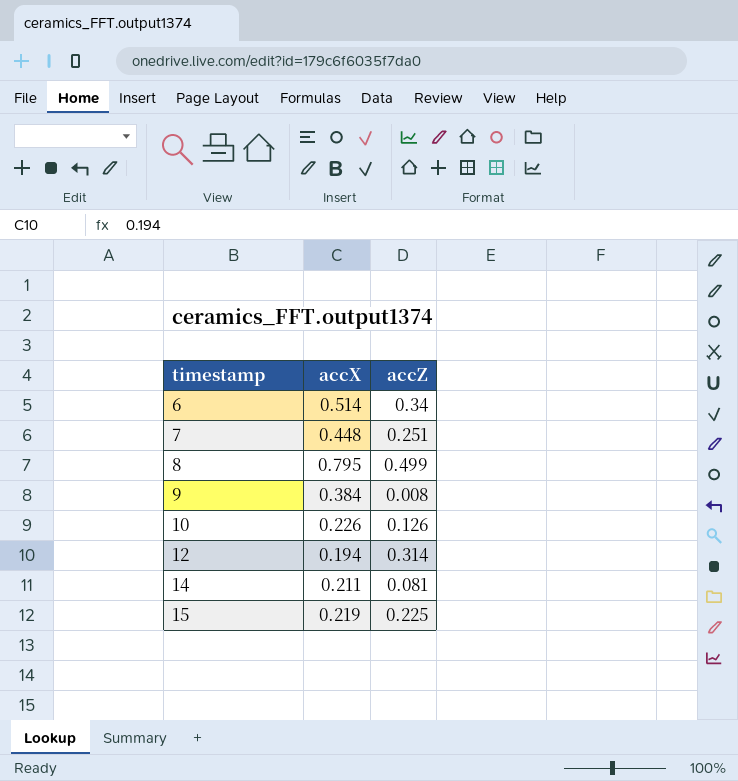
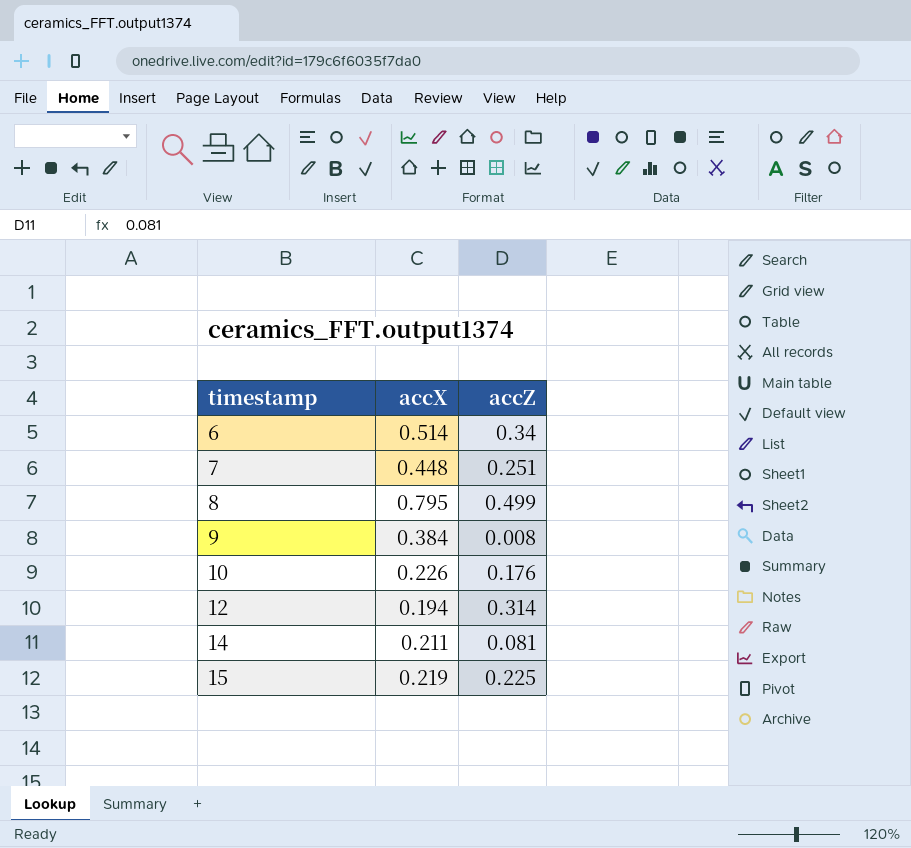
10 | accZ: 0.126 -> 0.176

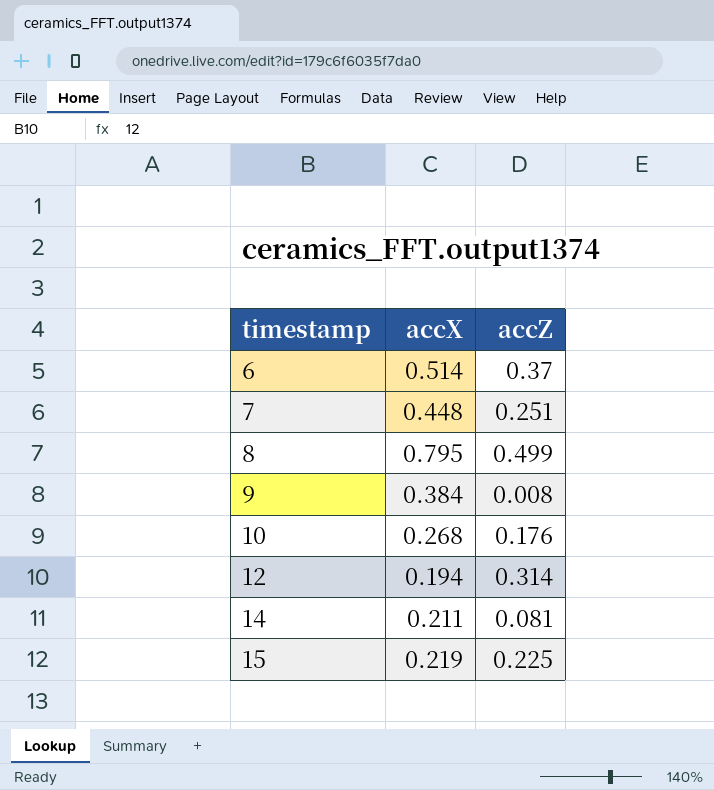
6 | accZ: 0.34 -> 0.37
10 | accX: 0.226 -> 0.268

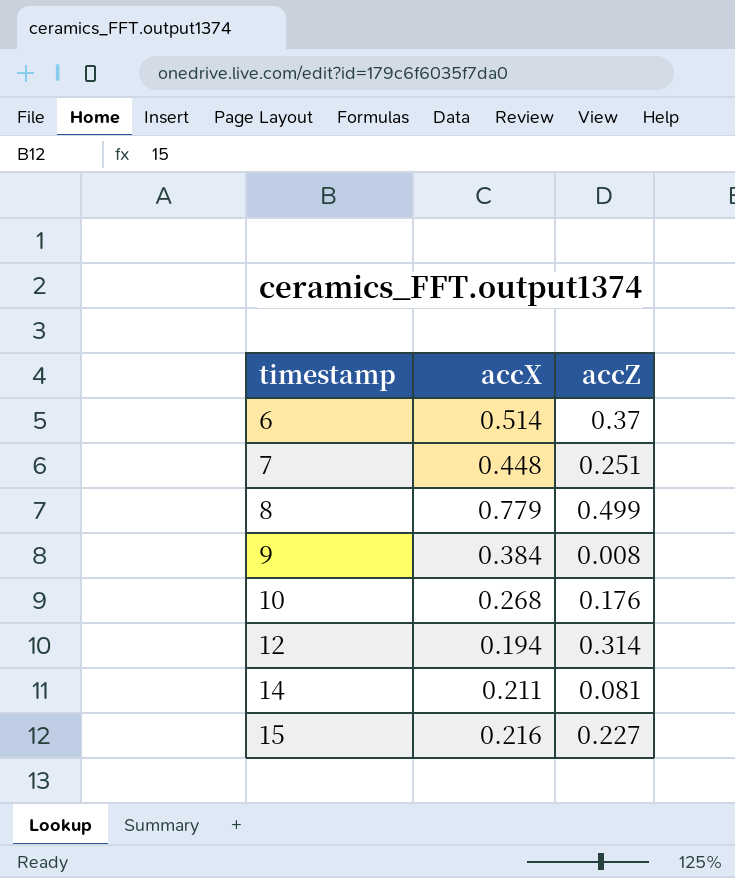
8 | accX: 0.795 -> 0.779
15 | accX: 0.219 -> 0.216
15 | accZ: 0.225 -> 0.227

